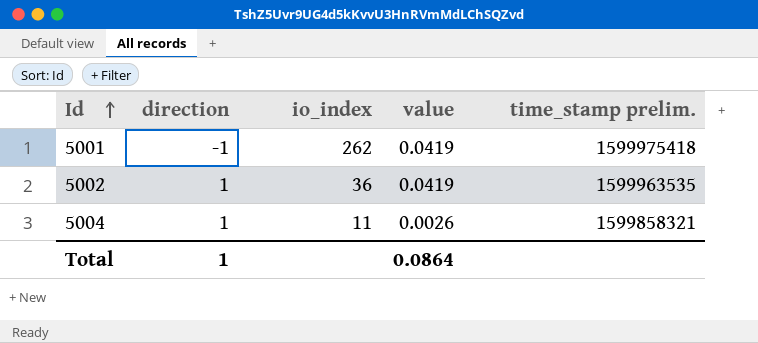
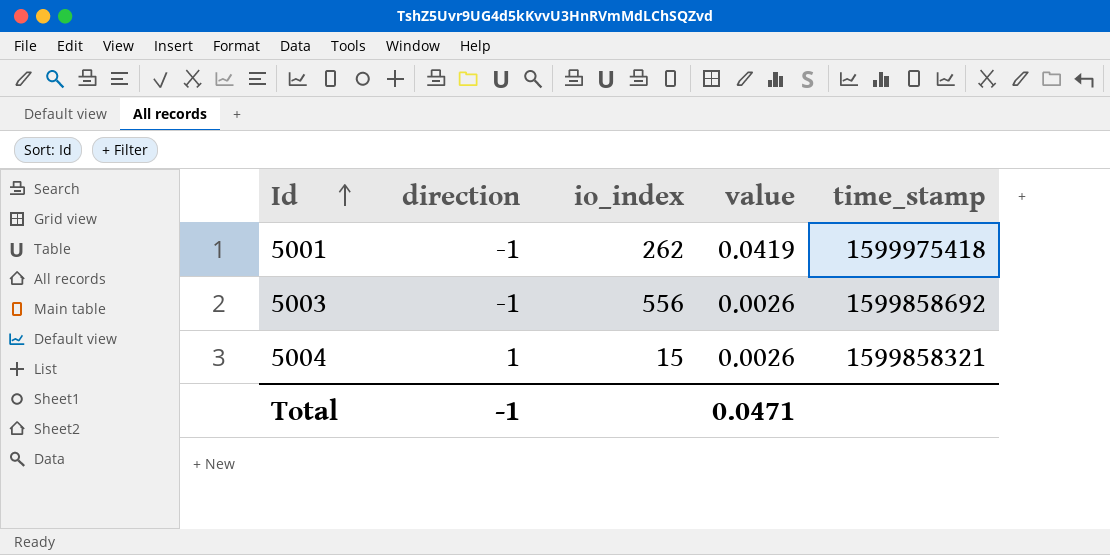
column name: time_stamp prelim. -> time_stamp
row 5002: 1 | 36 | 0.0419 | 1599963535 -> none
row 5003: none -> -1 | 556 | 0.0026 | 1599858692
5004 | io_index: 11 -> 15
Total | direction: 1 -> -1
Total | value: 0.0864 -> 0.0471

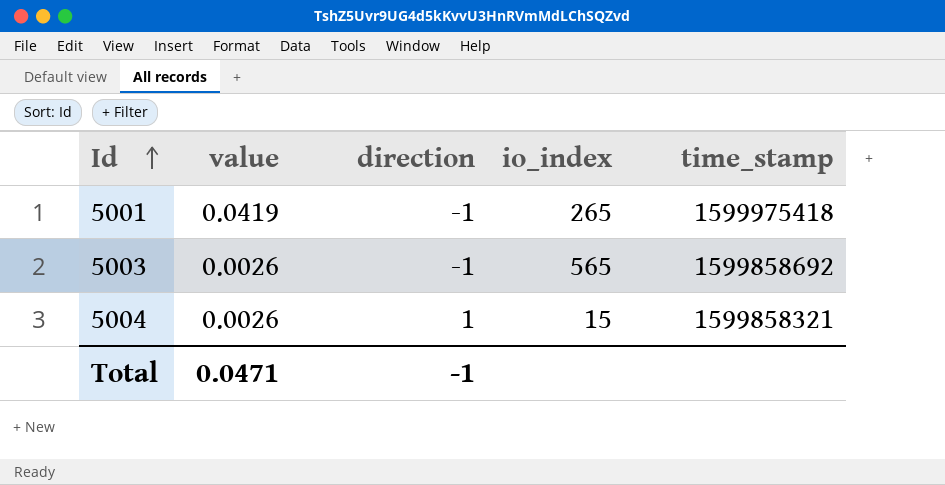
column value | position: 4 -> 2
5001 | io_index: 262 -> 265
5003 | io_index: 556 -> 565

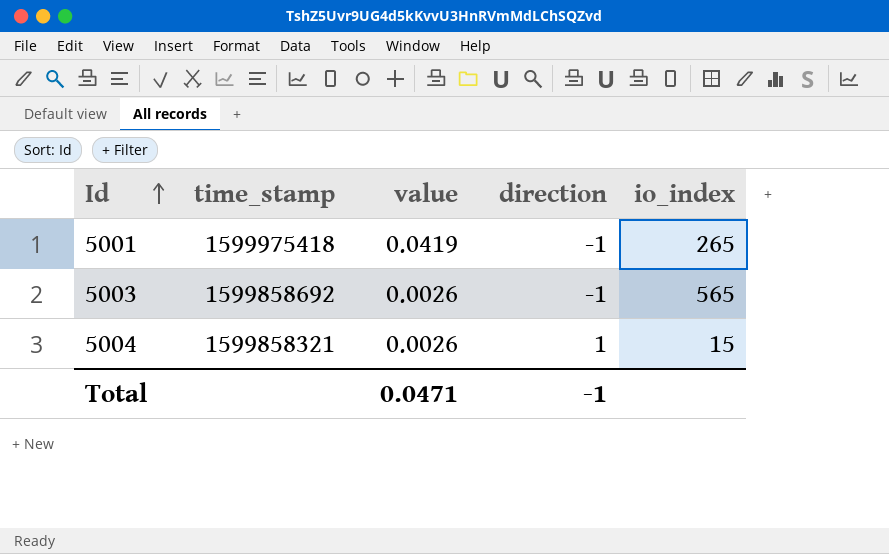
column time_stamp | position: 5 -> 2

